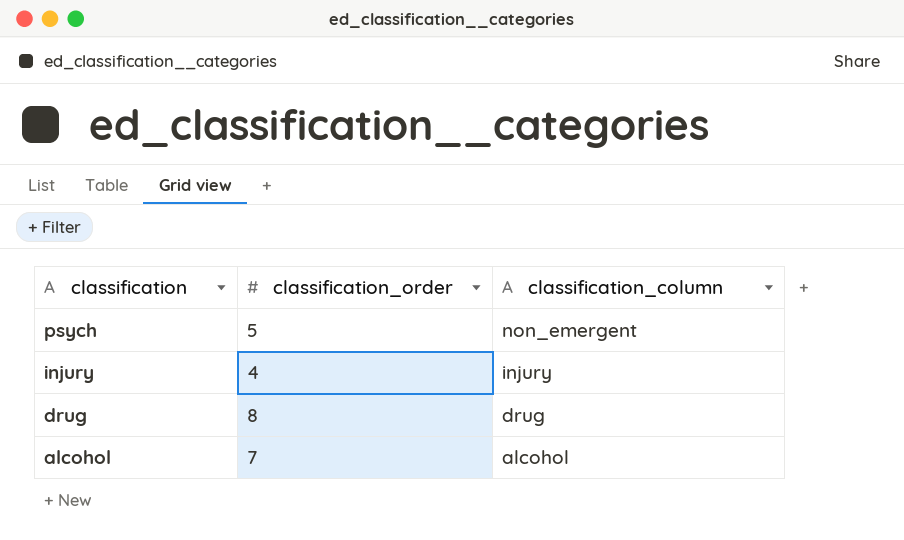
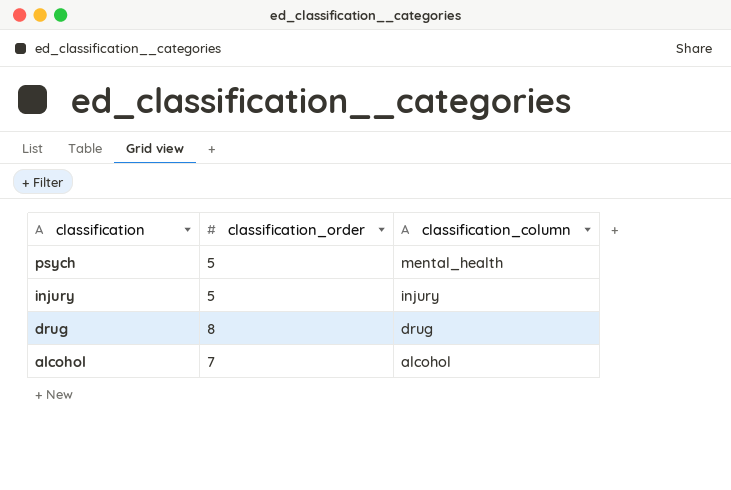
psych | classification_column: non_emergent -> mental_health
injury | classification_order: 4 -> 5

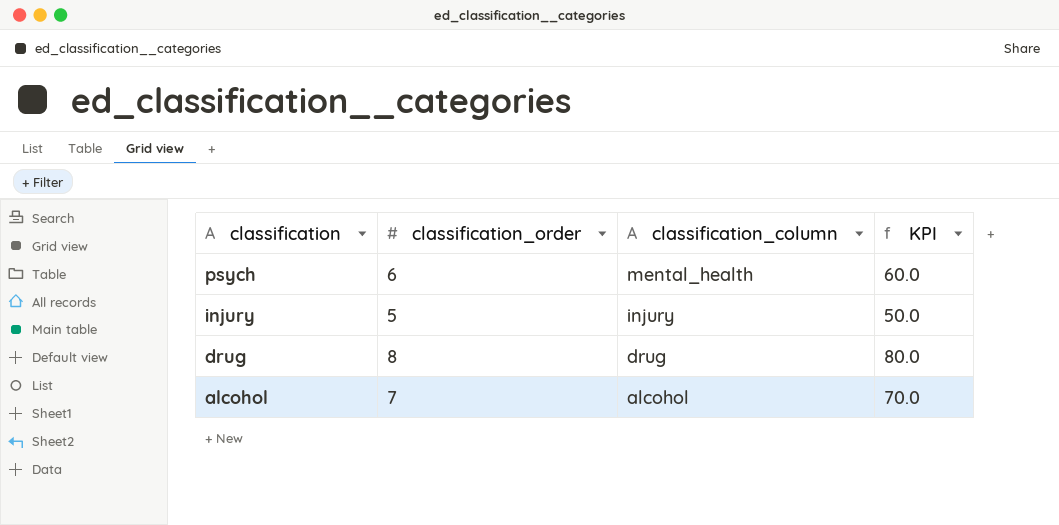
column KPI | formula: none -> [classification_order] * 10
psych | classification_order: 5 -> 6

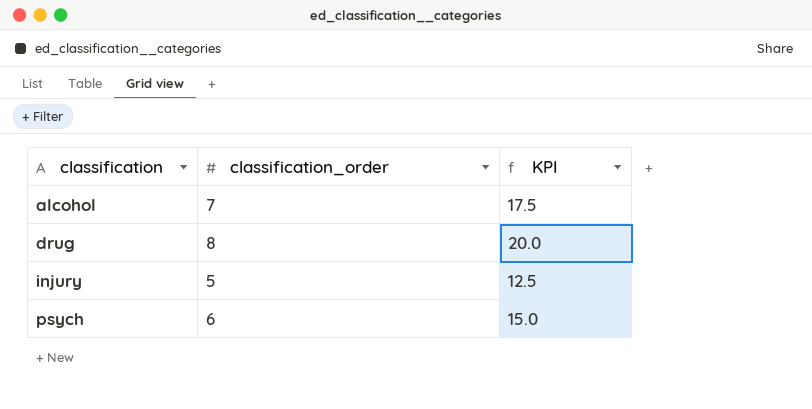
row order: classification descending -> classification ascending
column classification_column | position: 3 -> none
column KPI | formula: [classification_order] * 10 -> [classification_order] * 2.5

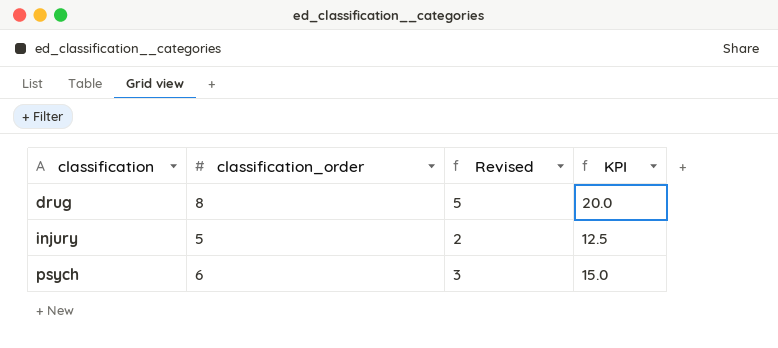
column Revised | formula: none -> [classification_order] - 3
row alcohol: 7 | 17.5 -> none

